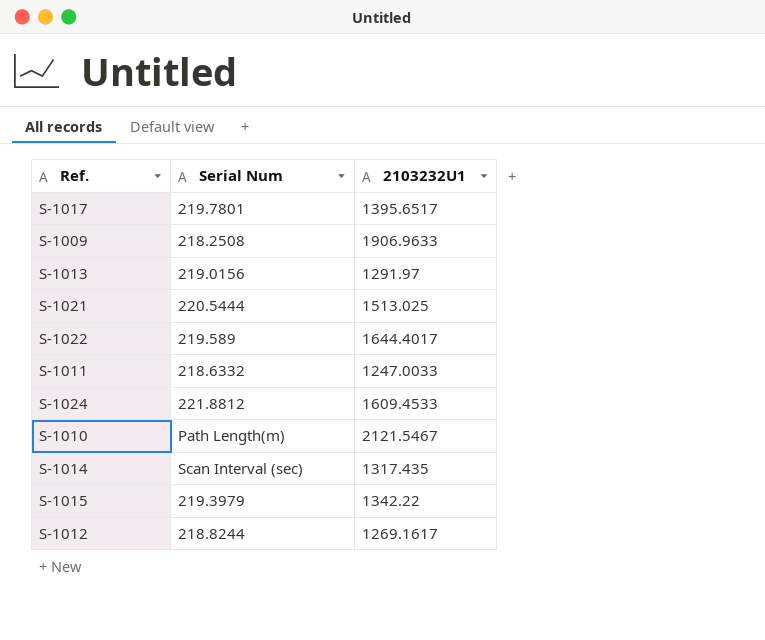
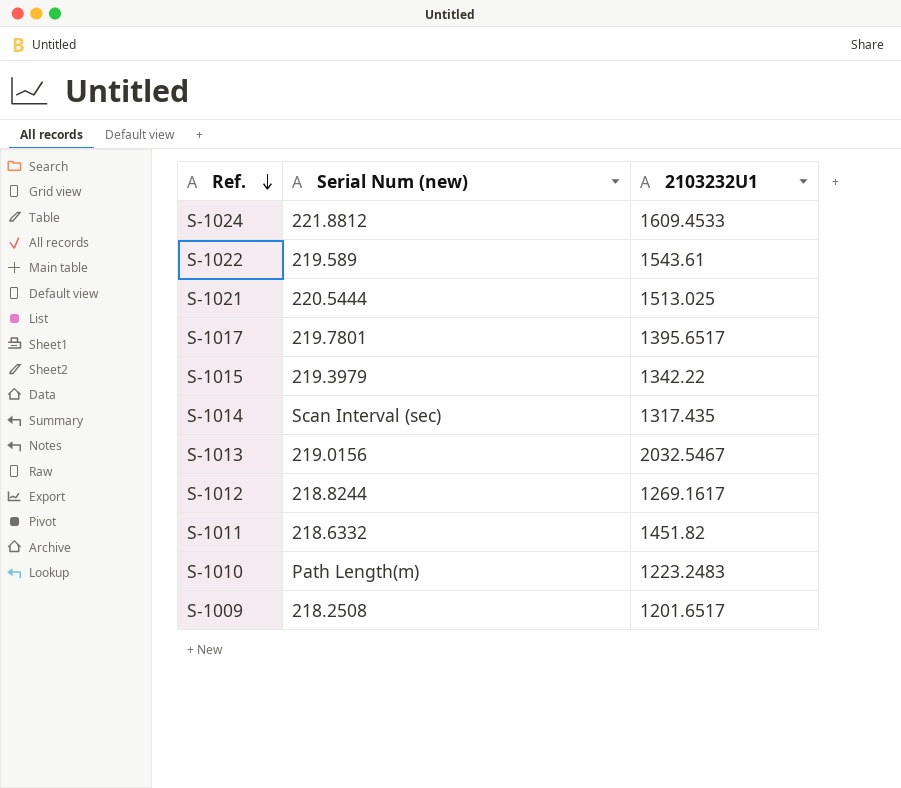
row order: none -> Ref. descending
column name: Serial Num -> Serial Num (new)
S-1022 | 2103232U1: 1644.4017 -> 1543.61
S-1013 | 2103232U1: 1291.97 -> 2032.5467
S-1011 | 2103232U1: 1247.0033 -> 1451.82
S-1010 | 2103232U1: 2121.5467 -> 1223.2483
S-1009 | 2103232U1: 1906.9633 -> 1201.6517

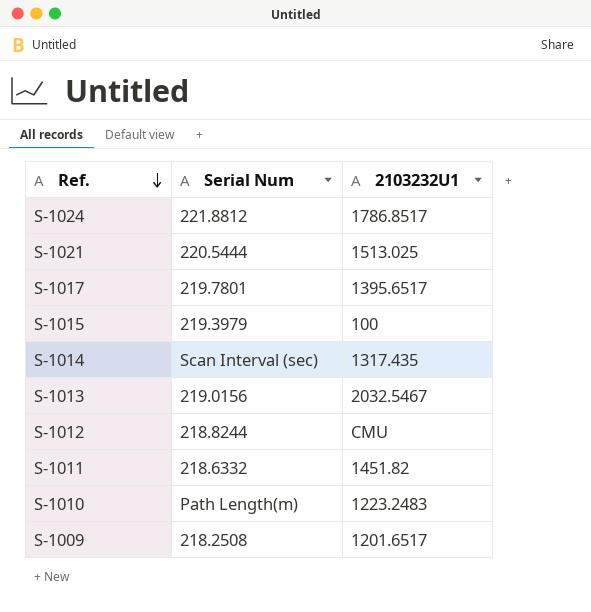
column name: Serial Num (new) -> Serial Num
row S-1022: 219.589 | 1543.61 -> none
S-1024 | 2103232U1: 1609.4533 -> 1786.8517
S-1015 | 2103232U1: 1342.22 -> 100
S-1012 | 2103232U1: 1269.1617 -> CMU

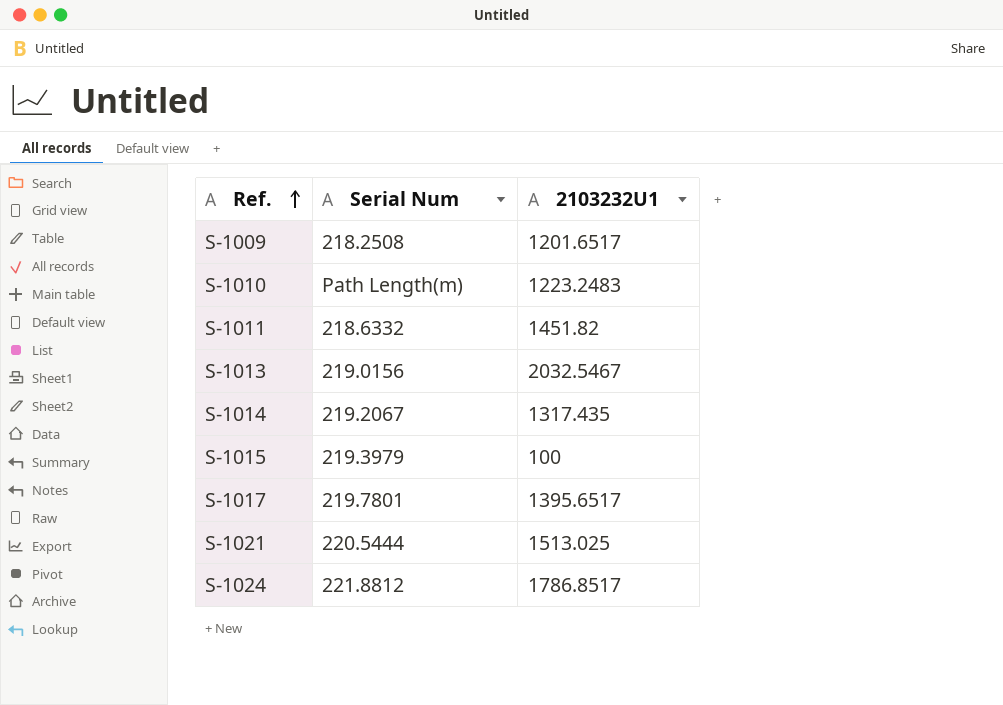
row order: Ref. descending -> Ref. ascending
row S-1012: 218.8244 | CMU -> none
S-1014 | Serial Num: Scan Interval (sec) -> 219.2067

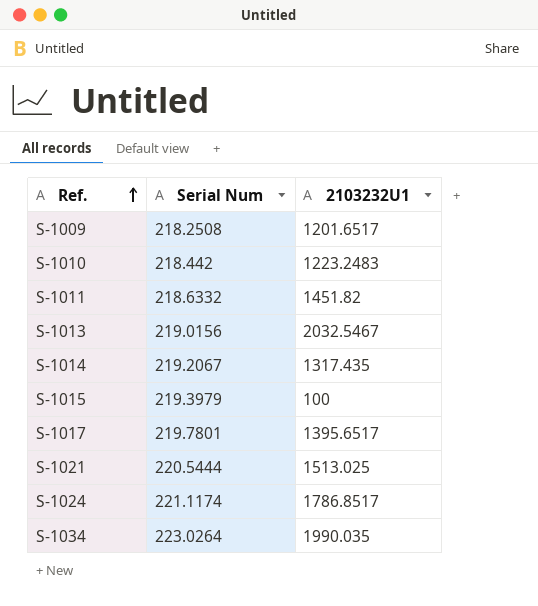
S-1010 | Serial Num: Path Length(m) -> 218.442
S-1024 | Serial Num: 221.8812 -> 221.1174
row S-1034: none -> 223.0264 | 1990.035

